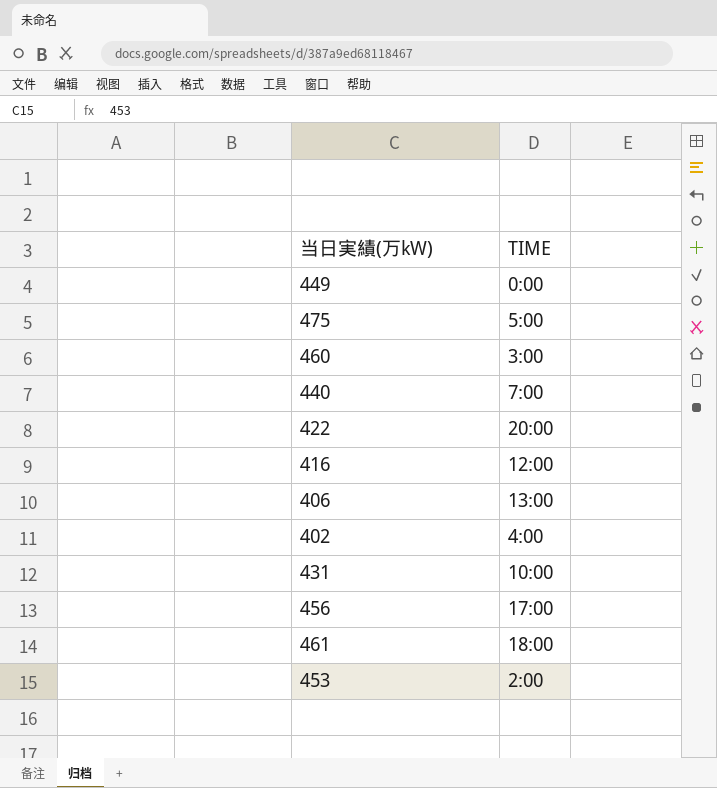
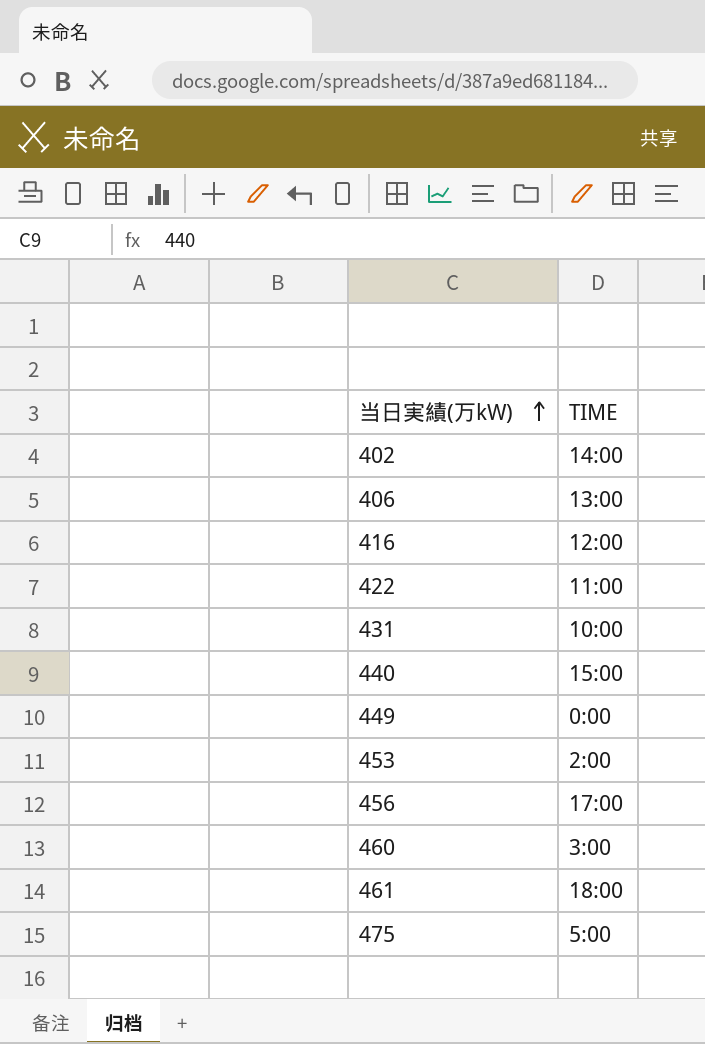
row order: none -> 当日実績(万kW) ascending
402 | TIME: 4:00 -> 14:00
422 | TIME: 20:00 -> 11:00
440 | TIME: 7:00 -> 15:00

